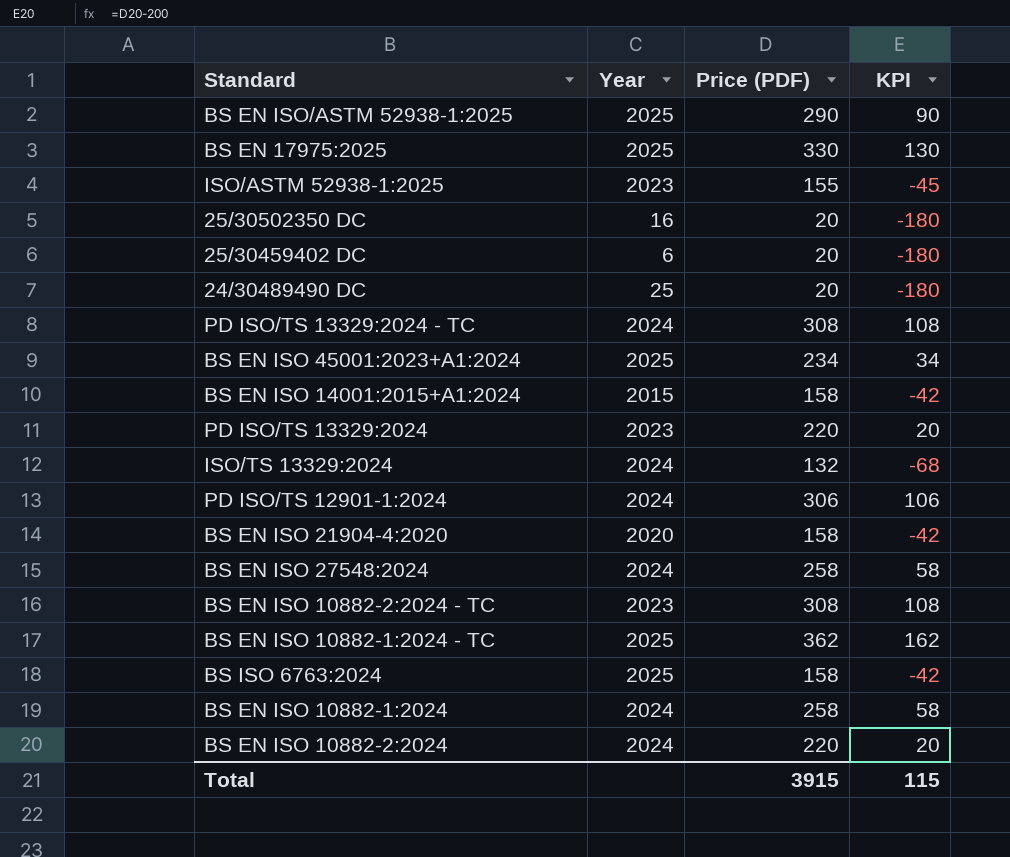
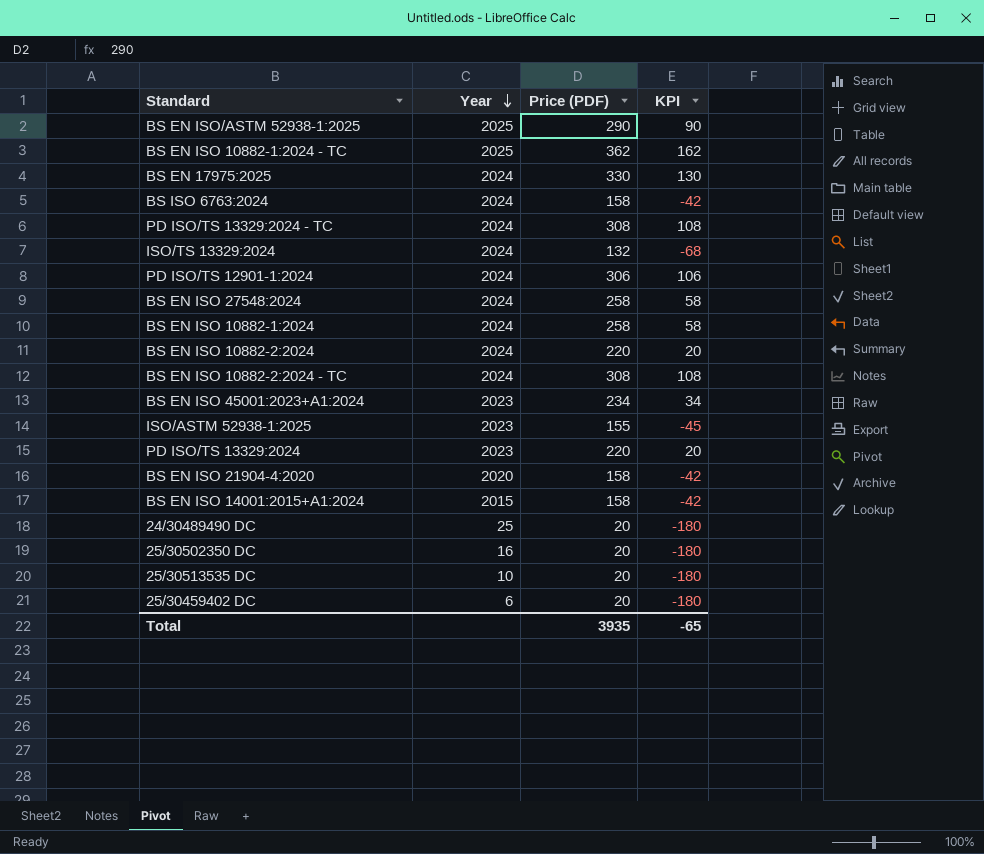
row order: none -> Year descending
BS EN 17975:2025 | Year: 2025 -> 2024
BS ISO 6763:2024 | Year: 2025 -> 2024
BS EN ISO 10882-2:2024 - TC | Year: 2023 -> 2024
BS EN ISO 45001:2023+A1:2024 | Year: 2025 -> 2023
row 25/30513535 DC: none -> 10 | 20 | -180
Total | Price (PDF): 3915 -> 3935
Total | KPI: 115 -> -65

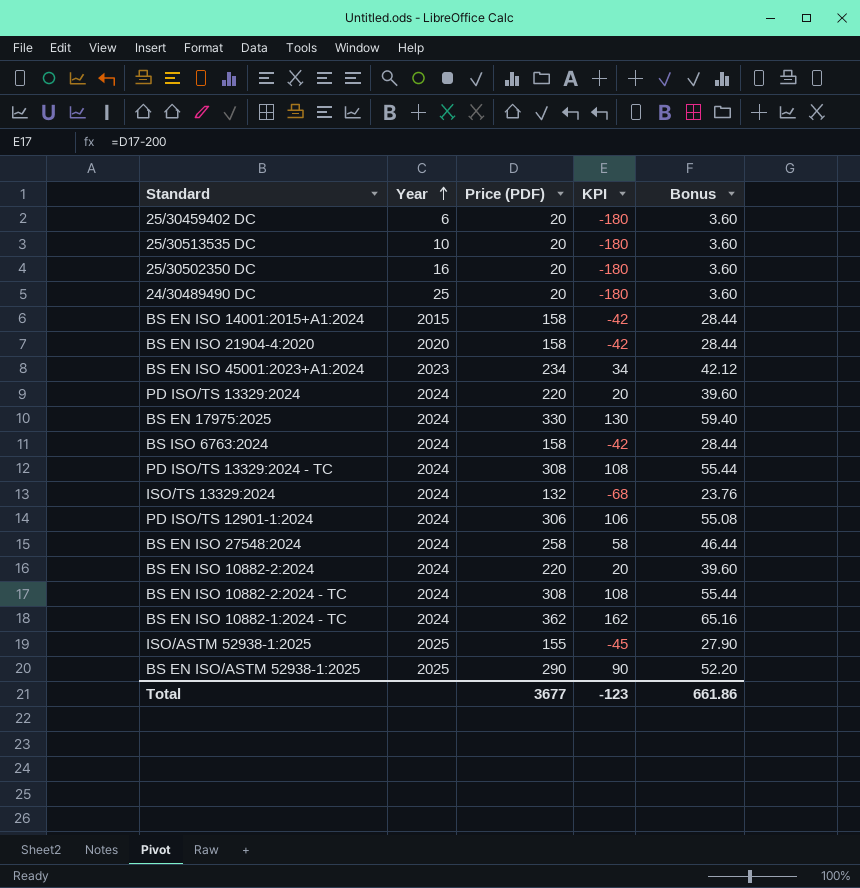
row order: Year descending -> Year ascending
column Bonus | formula: none -> [Price (PDF)] * 0.18
row BS EN ISO 10882-1:2024: 2024 | 258 | 58 -> none
PD ISO/TS 13329:2024 | Year: 2023 -> 2024
BS EN ISO 10882-1:2024 - TC | Year: 2025 -> 2024
ISO/ASTM 52938-1:2025 | Year: 2023 -> 2025
Total | Price (PDF): 3935 -> 3677
Total | KPI: -65 -> -123

